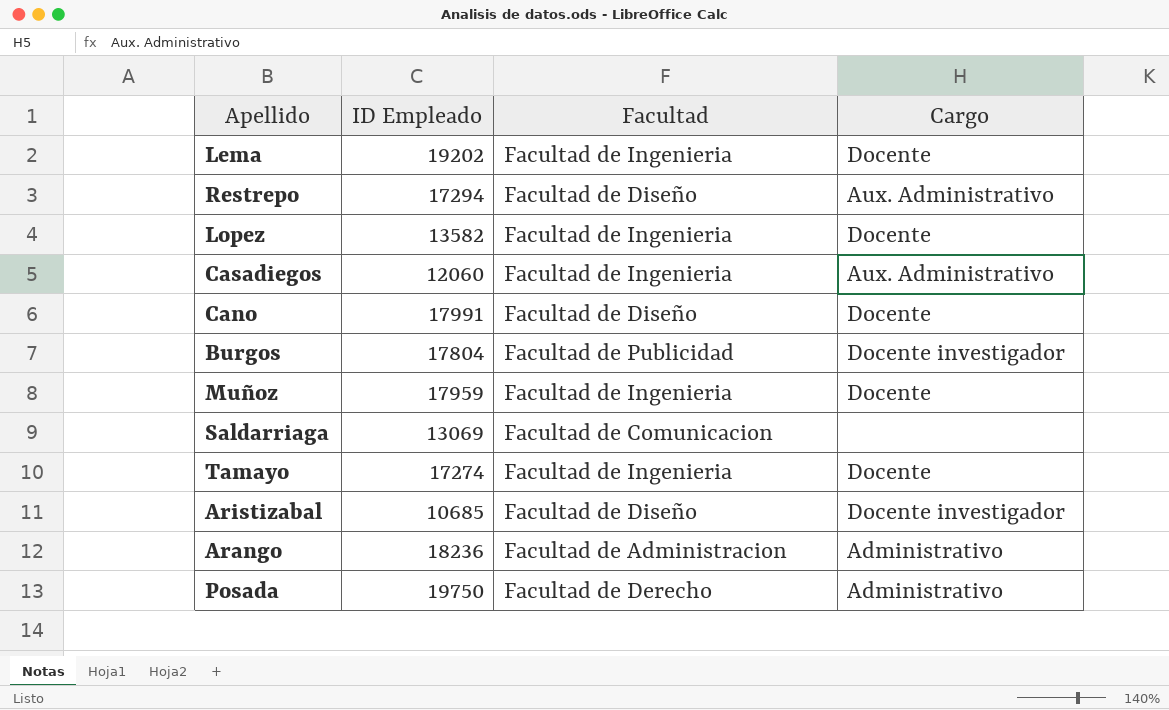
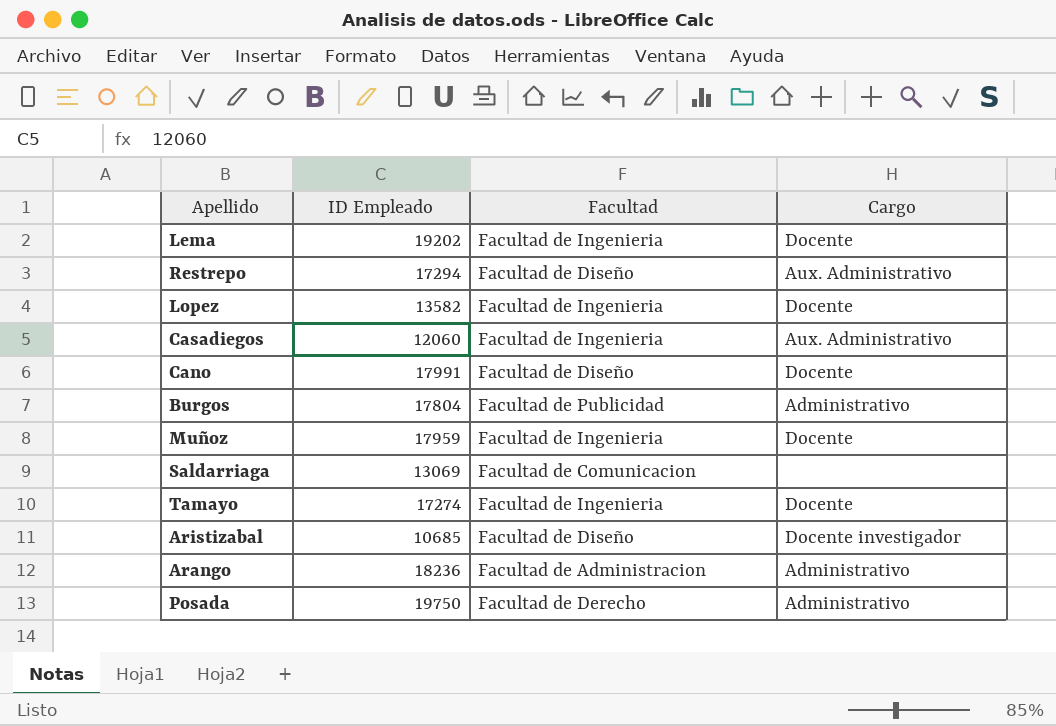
Burgos | Cargo: Docente investigador -> Administrativo

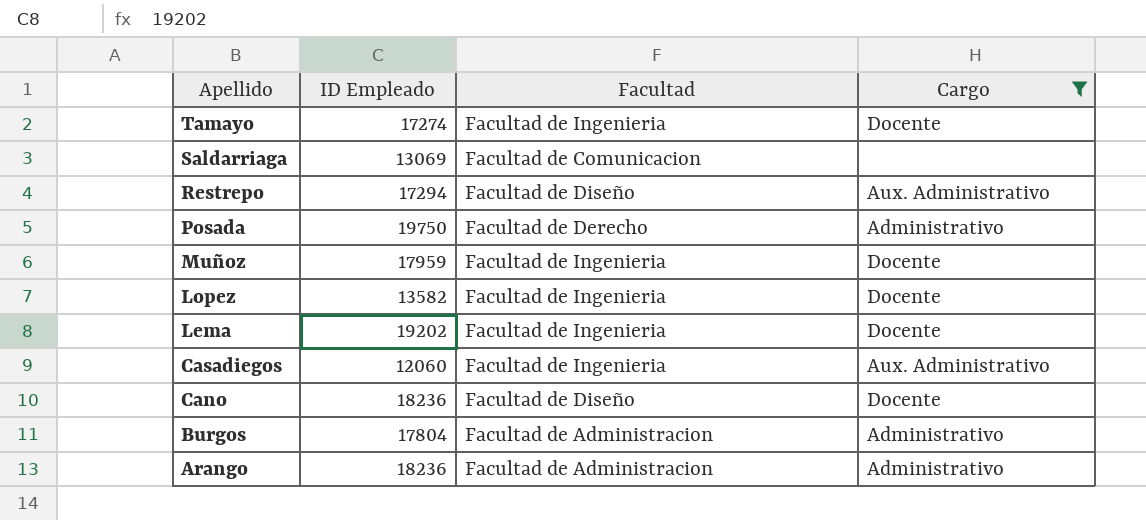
filter: none -> Cargo != Docente investigador
row order: none -> Apellido descending
Cano | ID Empleado: 17991 -> 18236
Burgos | Facultad: Facultad de Publicidad -> Facultad de Administracion

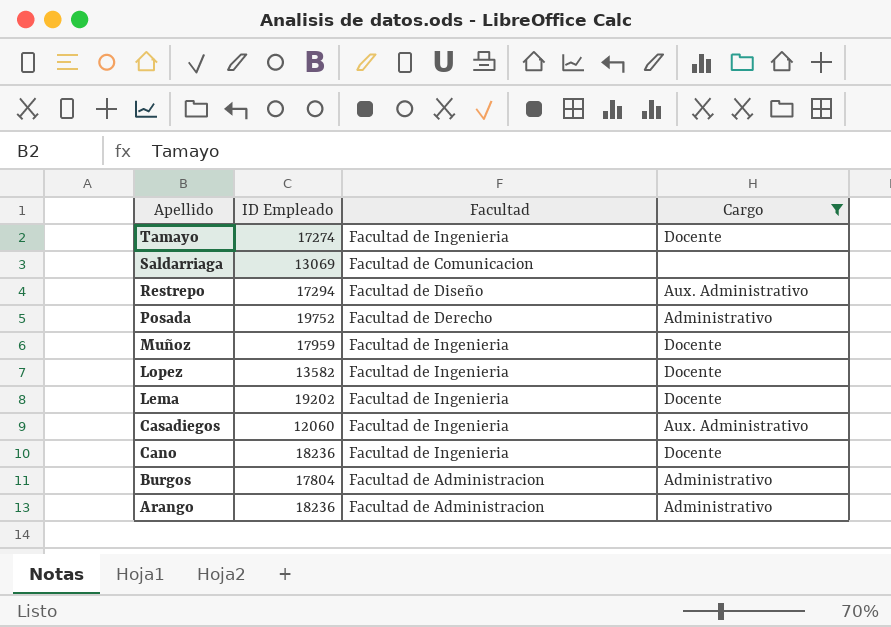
Posada | ID Empleado: 19750 -> 19752
Cano | Facultad: Facultad de Diseño -> Facultad de Ingenieria

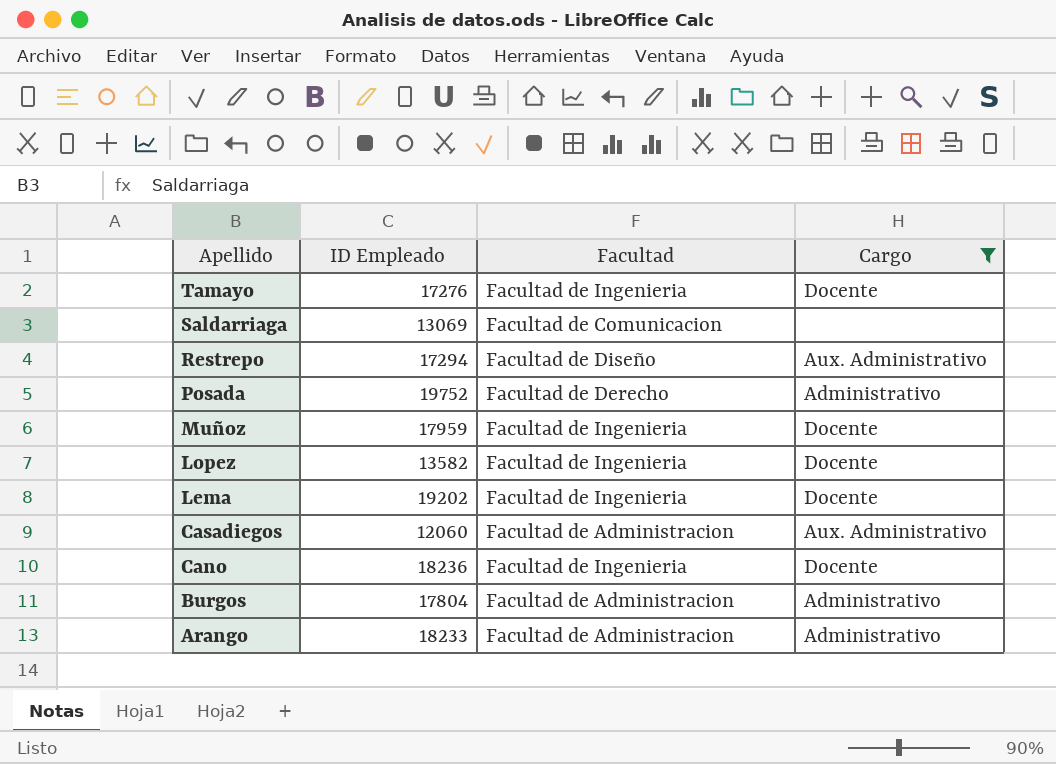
Tamayo | ID Empleado: 17274 -> 17276
Casadiegos | Facultad: Facultad de Ingenieria -> Facultad de Administracion
Arango | ID Empleado: 18236 -> 18233

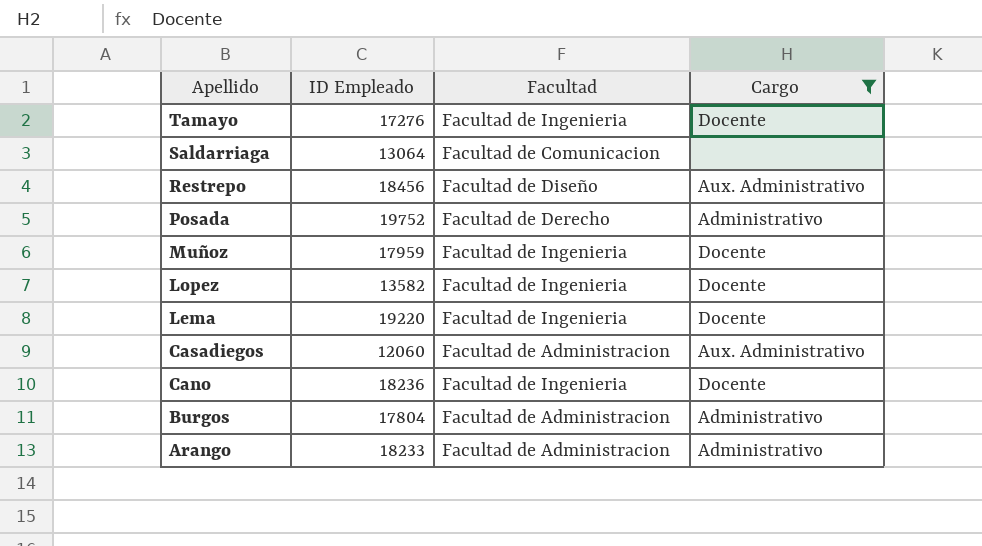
Saldarriaga | ID Empleado: 13069 -> 13064
Restrepo | ID Empleado: 17294 -> 18456
Lema | ID Empleado: 19202 -> 19220

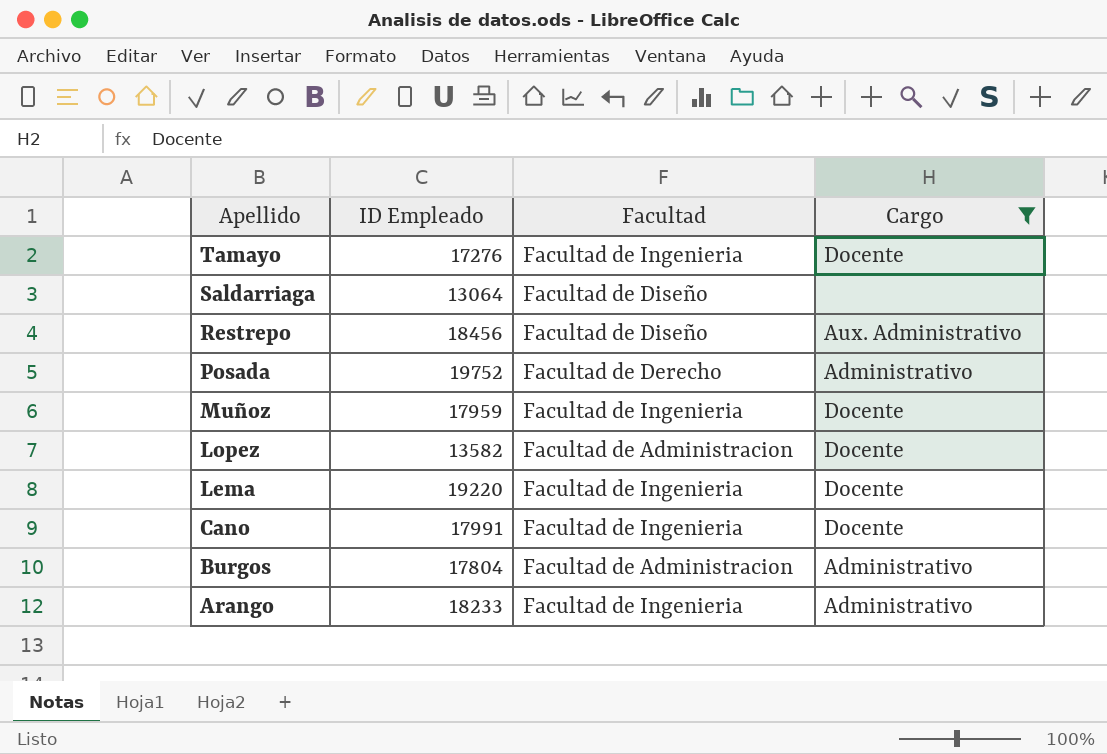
row Casadiegos: 12060 | Facultad de Administracion | Aux. Administrativo -> none
Saldarriaga | Facultad: Facultad de Comunicacion -> Facultad de Diseño
Lopez | Facultad: Facultad de Ingenieria -> Facultad de Administracion
Cano | ID Empleado: 18236 -> 17991
Arango | Facultad: Facultad de Administracion -> Facultad de Ingenieria

